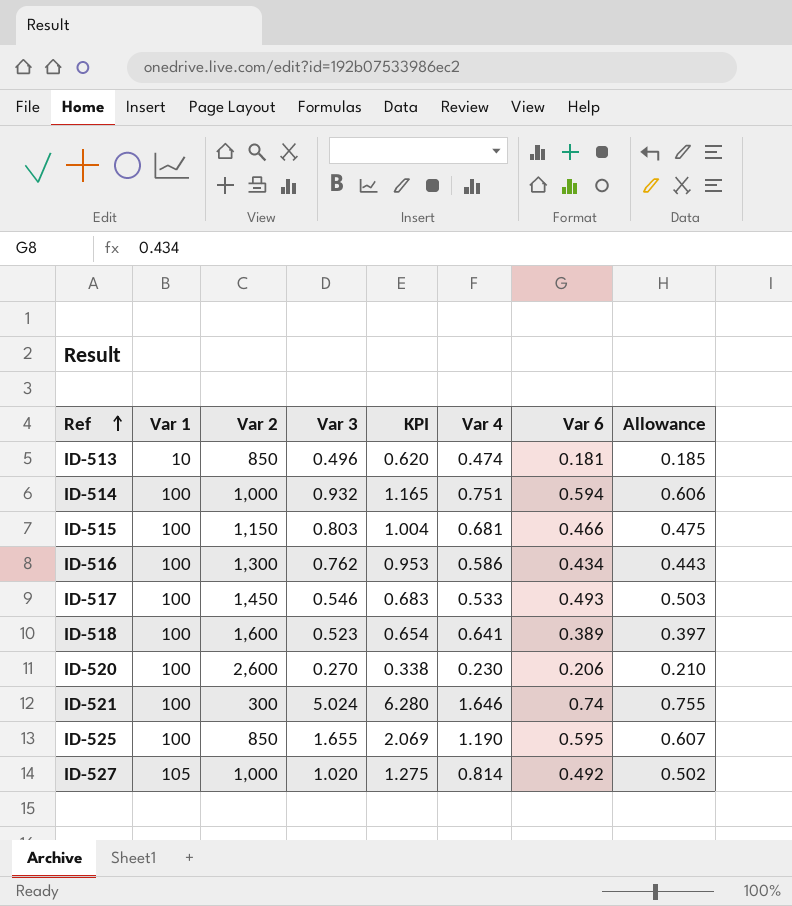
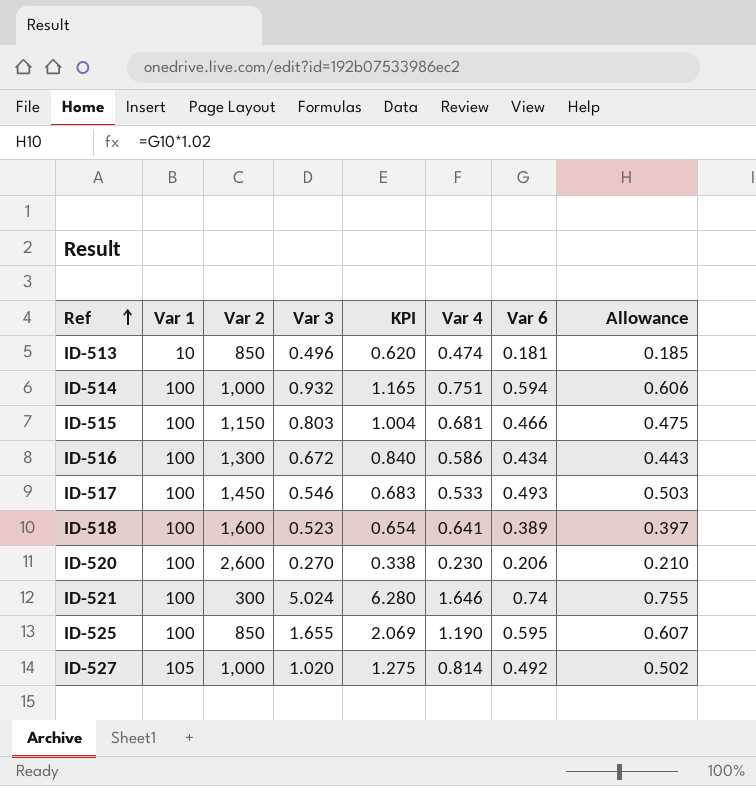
ID-516 | Var 3: 0.762 -> 0.672
ID-516 | KPI: 0.953 -> 0.840

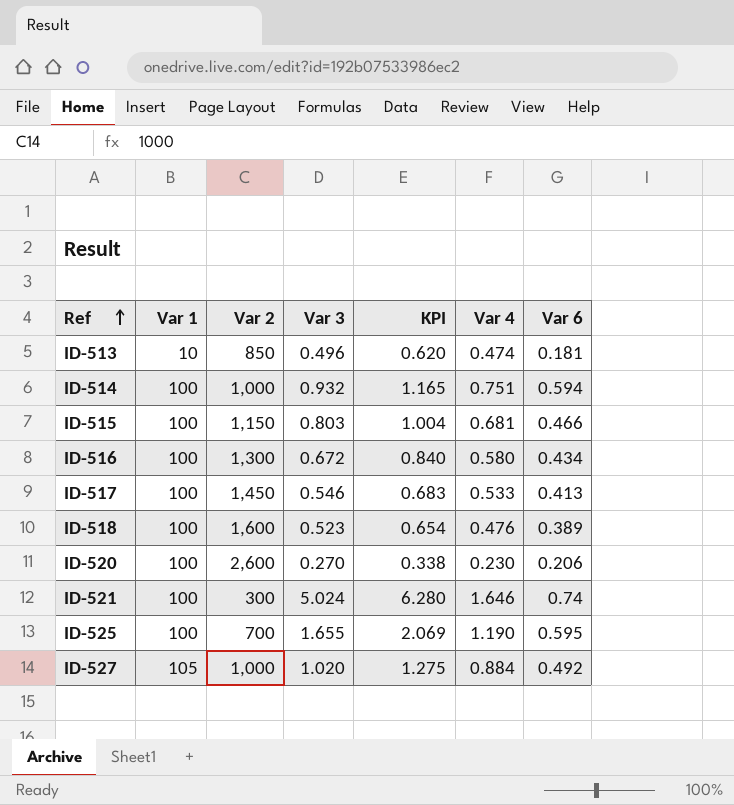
column Allowance | formula: [Var 6] * 1.02 -> none
ID-516 | Var 4: 0.586 -> 0.580
ID-517 | Var 6: 0.493 -> 0.413
ID-518 | Var 4: 0.641 -> 0.476
ID-525 | Var 2: 850 -> 700
ID-527 | Var 4: 0.814 -> 0.884

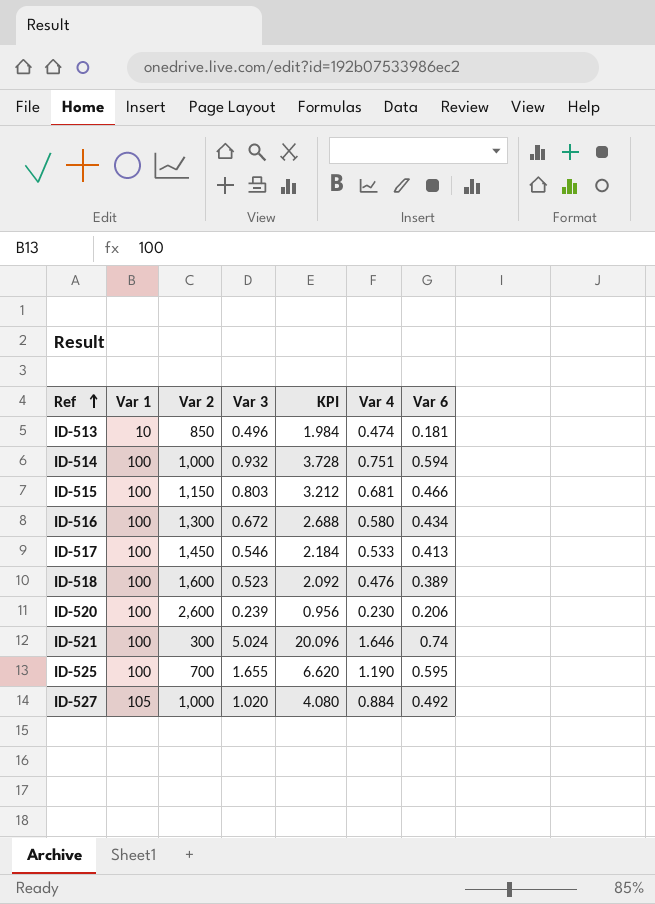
column KPI | formula: [Var 3] * 1.25 -> [Var 3] * 4
ID-520 | Var 3: 0.270 -> 0.239

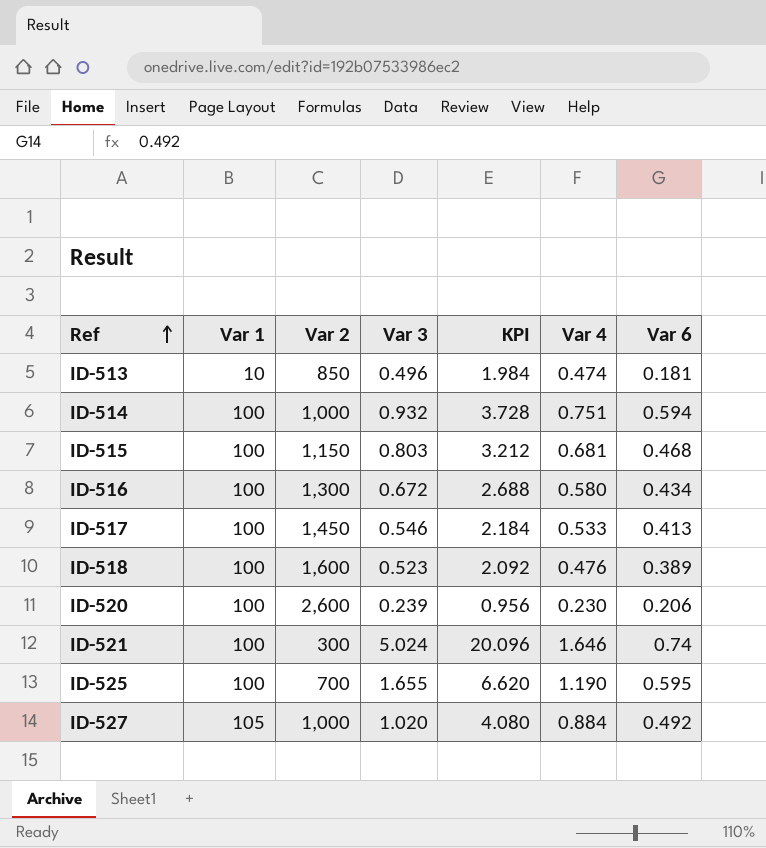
ID-515 | Var 6: 0.466 -> 0.468

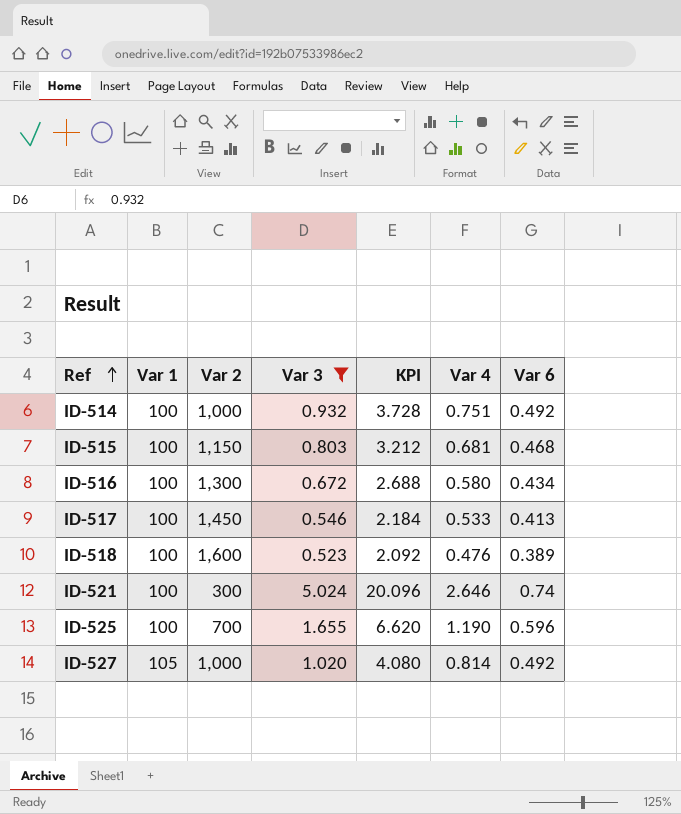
filter: none -> Var 3 >= 0.523
ID-514 | Var 6: 0.594 -> 0.492
ID-521 | Var 4: 1.646 -> 2.646
ID-525 | Var 6: 0.595 -> 0.596
ID-527 | Var 4: 0.884 -> 0.814

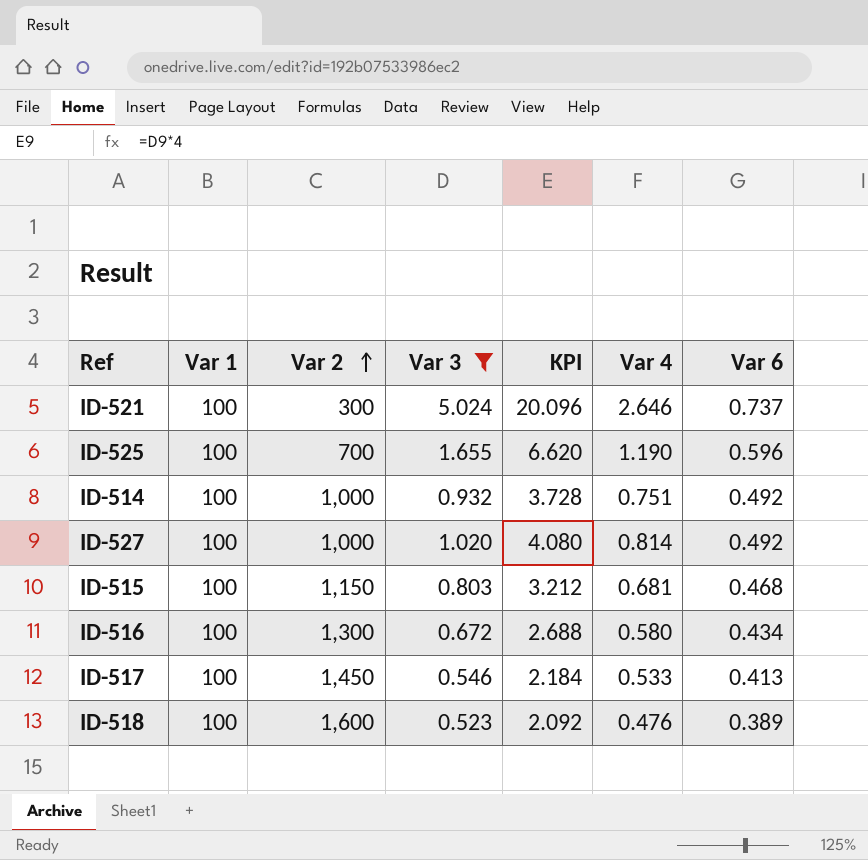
row order: Ref ascending -> Var 2 ascending
ID-521 | Var 6: 0.74 -> 0.737
ID-527 | Var 1: 105 -> 100

